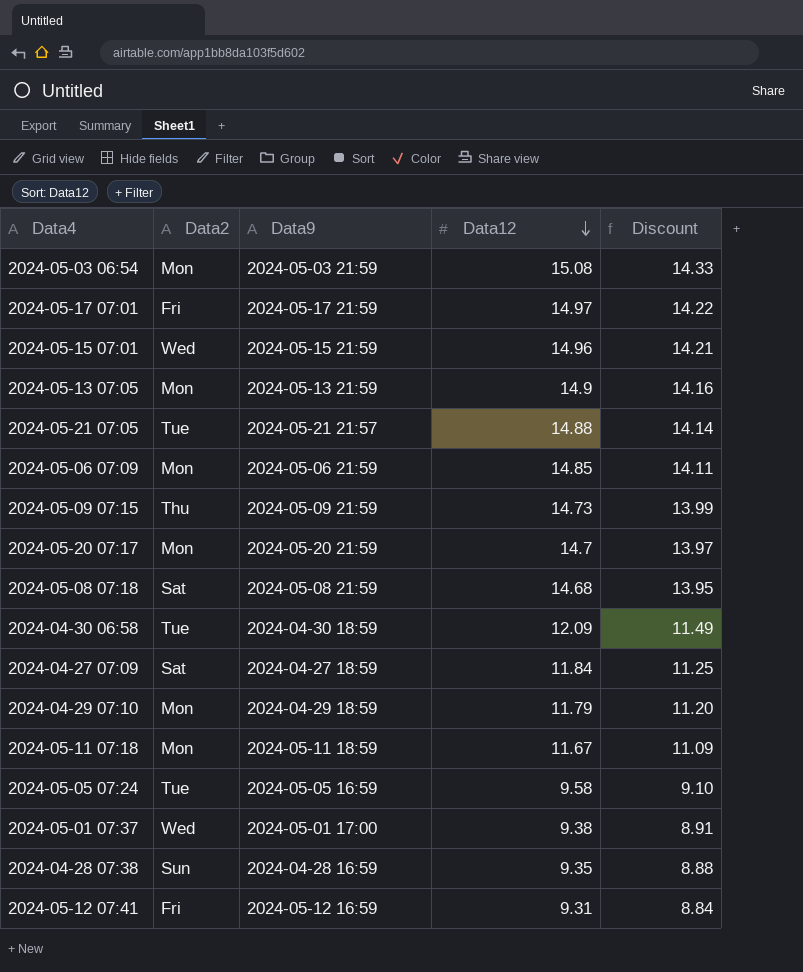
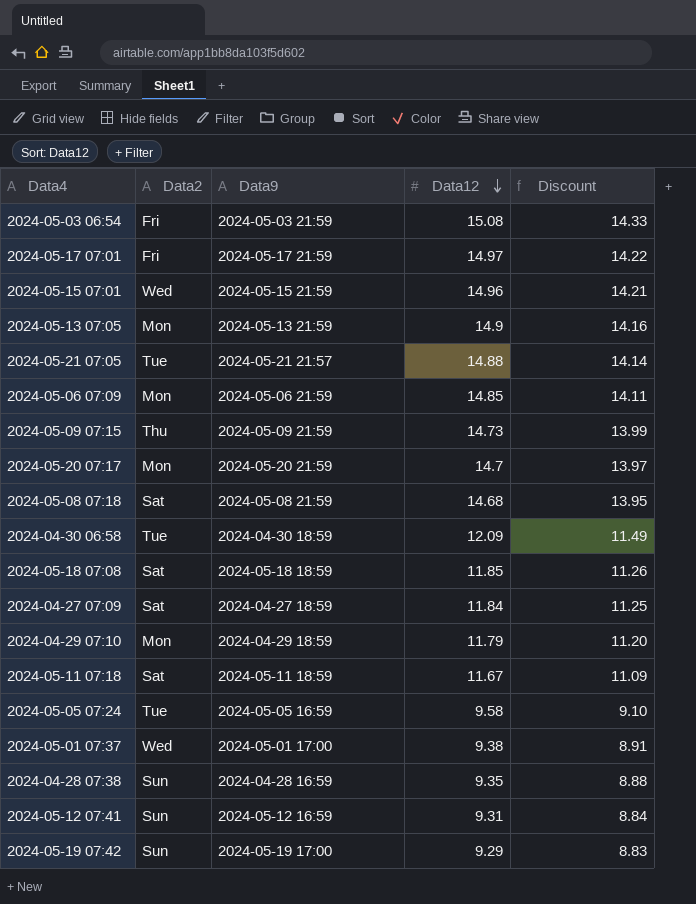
2024-05-03 06:54 | Data2: Mon -> Fri
row 2024-05-18 07:08: none -> Sat | 2024-05-18 18:59 | 11.85 | 11.26
2024-05-11 07:18 | Data2: Mon -> Sat
2024-05-12 07:41 | Data2: Fri -> Sun
row 2024-05-19 07:42: none -> Sun | 2024-05-19 17:00 | 9.29 | 8.83

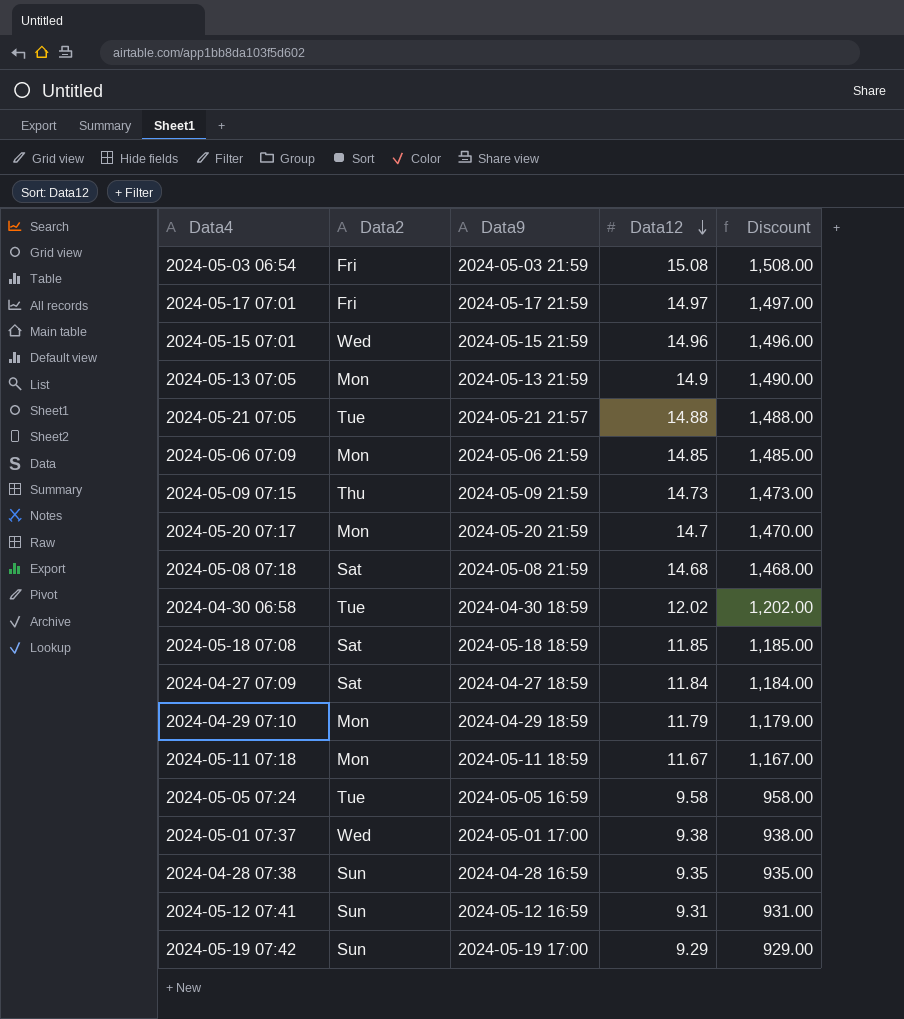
column Discount | formula: [Data12] * 0.95 -> [Data12] * 100
2024-04-30 06:58 | Data12: 12.09 -> 12.02
2024-05-11 07:18 | Data2: Sat -> Mon

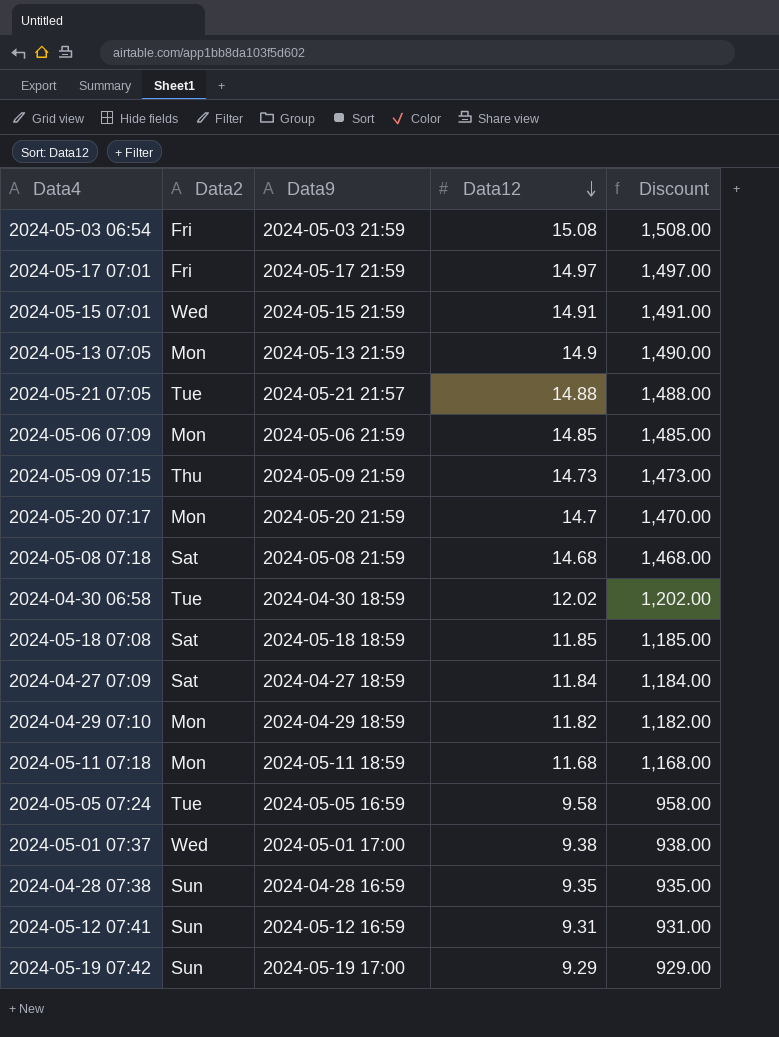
2024-05-15 07:01 | Data12: 14.96 -> 14.91
2024-05-15 07:01 | Discount: 1,496.00 -> 1,491.00
2024-04-29 07:10 | Data12: 11.79 -> 11.82
2024-04-29 07:10 | Discount: 1,179.00 -> 1,182.00
2024-05-11 07:18 | Data12: 11.67 -> 11.68
2024-05-11 07:18 | Discount: 1,167.00 -> 1,168.00

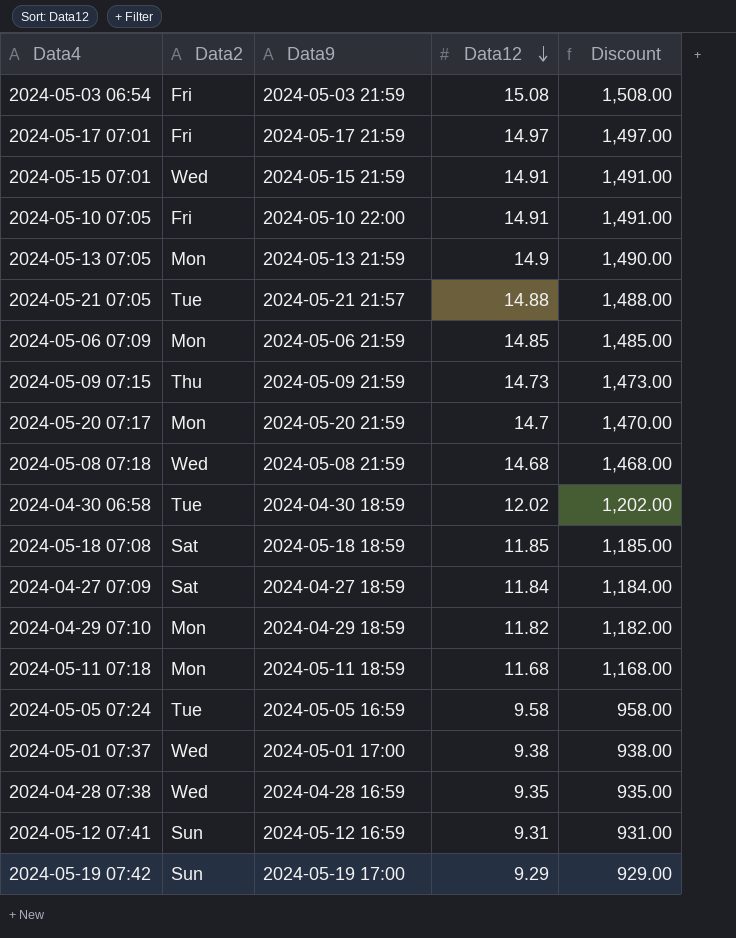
row 2024-05-10 07:05: none -> Fri | 2024-05-10 22:00 | 14.91 | 1,491.00
2024-05-08 07:18 | Data2: Sat -> Wed
2024-04-28 07:38 | Data2: Sun -> Wed

